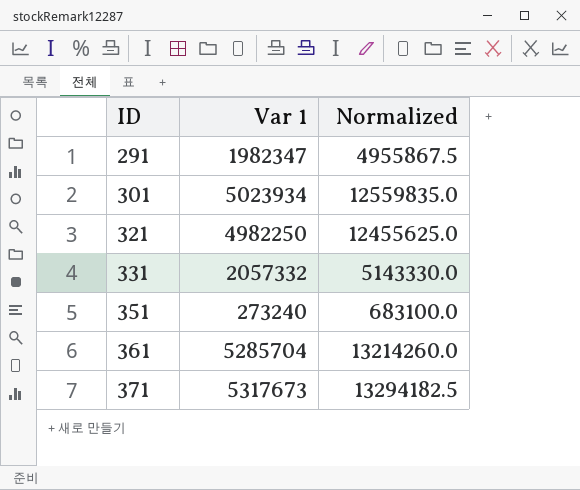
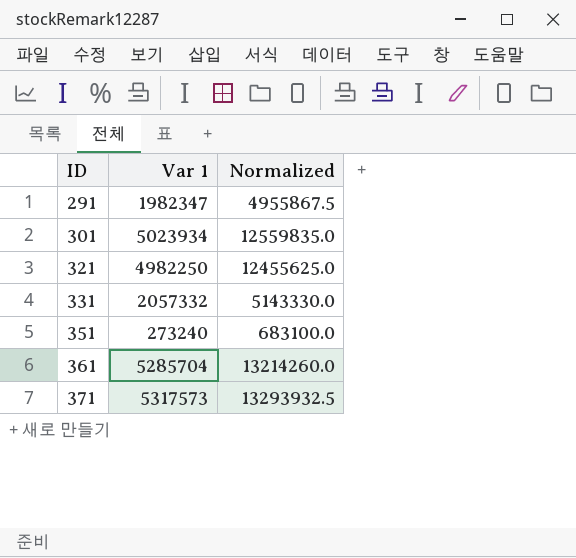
371 | Var 1: 5317673 -> 5317573
371 | Normalized: 13294182.5 -> 13293932.5

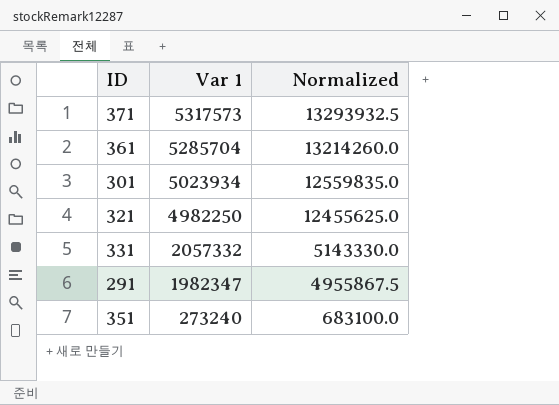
row order: ID ascending -> Var 1 descending

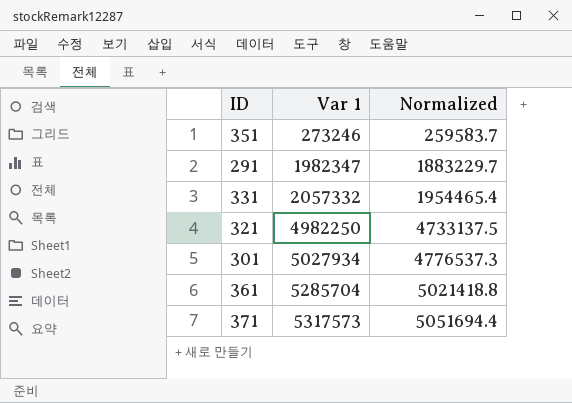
row order: Var 1 descending -> Var 1 ascending
column Normalized | formula: [Var 1] * 2.5 -> [Var 1] * 0.95
351 | Var 1: 273240 -> 273246
301 | Var 1: 5023934 -> 5027934

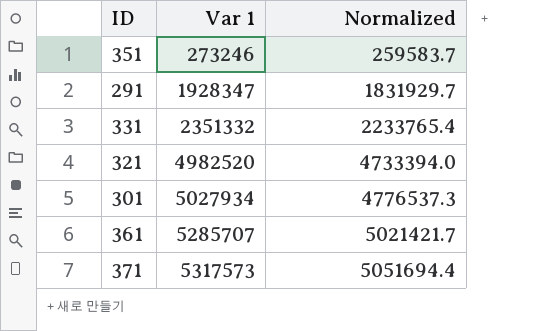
291 | Var 1: 1982347 -> 1928347
291 | Normalized: 1883229.7 -> 1831929.7
331 | Var 1: 2057332 -> 2351332
331 | Normalized: 1954465.4 -> 2233765.4
321 | Var 1: 4982250 -> 4982520
321 | Normalized: 4733137.5 -> 4733394.0
361 | Var 1: 5285704 -> 5285707
361 | Normalized: 5021418.8 -> 5021421.7

